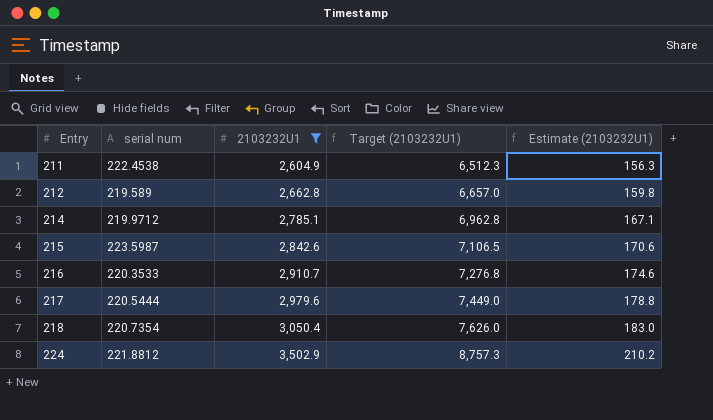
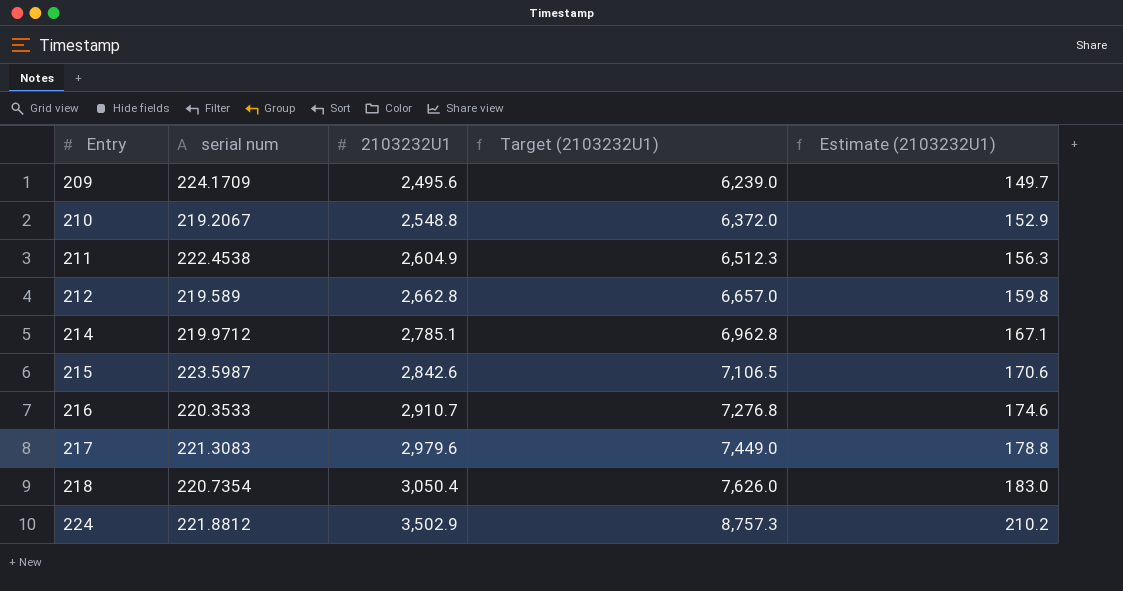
filter: 2103232U1 >= 2,604.9 -> none
217 | serial num: 220.5444 -> 221.3083

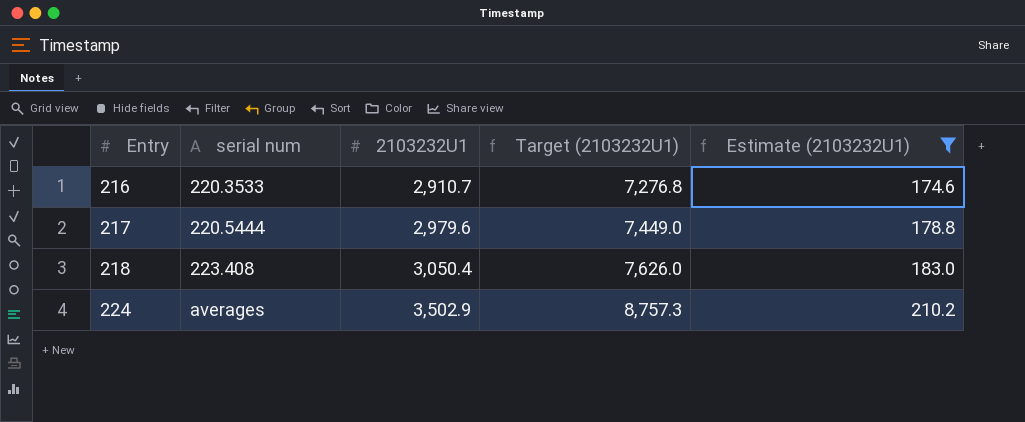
filter: none -> Estimate (2103232U1) >= 174.6
217 | serial num: 221.3083 -> 220.5444
218 | serial num: 220.7354 -> 223.408
224 | serial num: 221.8812 -> averages

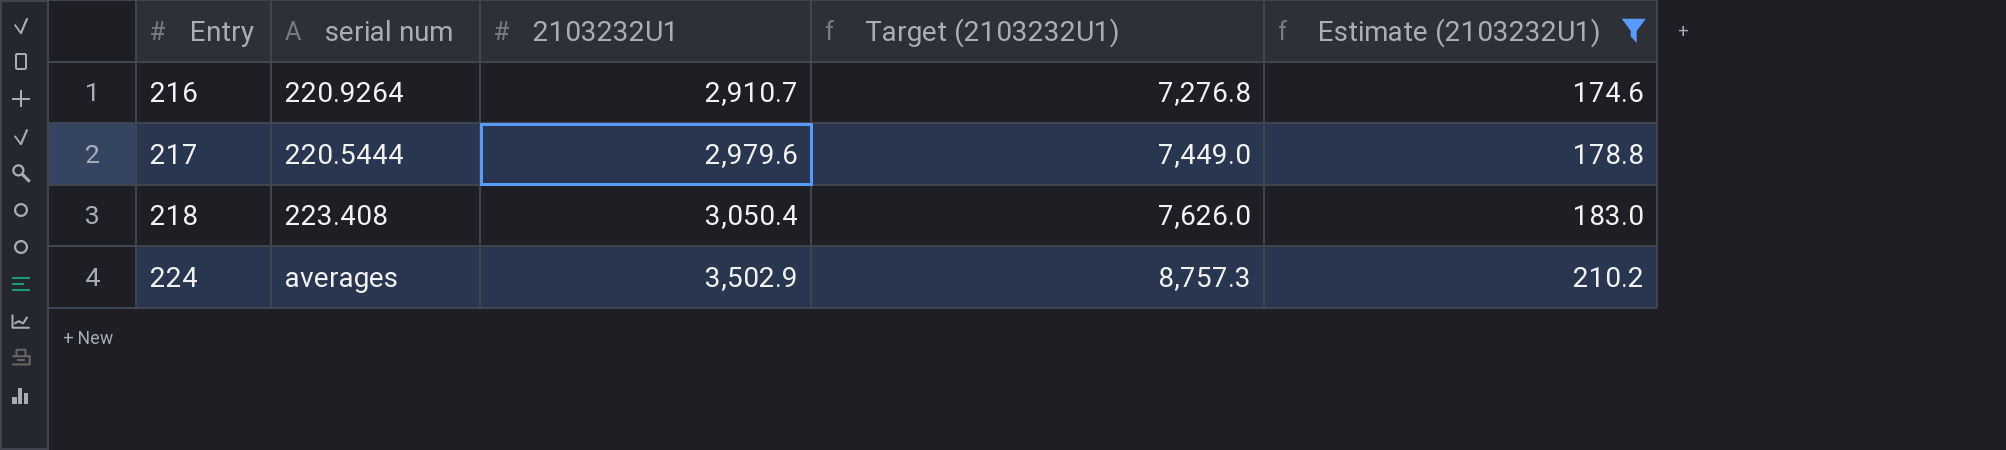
216 | serial num: 220.3533 -> 220.9264

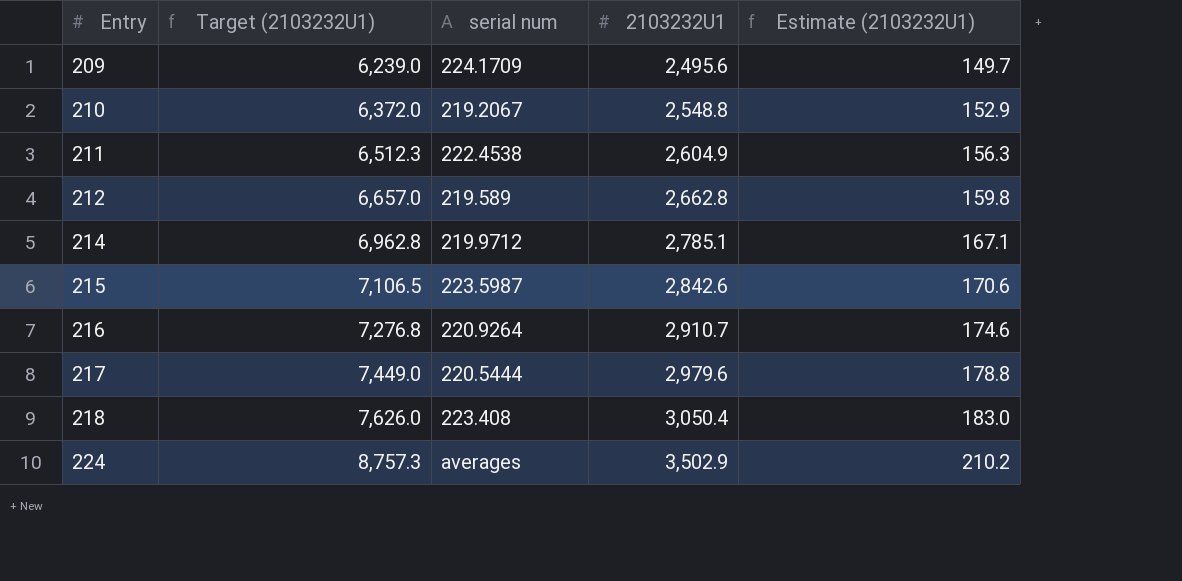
filter: Estimate (2103232U1) >= 174.6 -> none
column Target (2103232U1) | position: 4 -> 2

